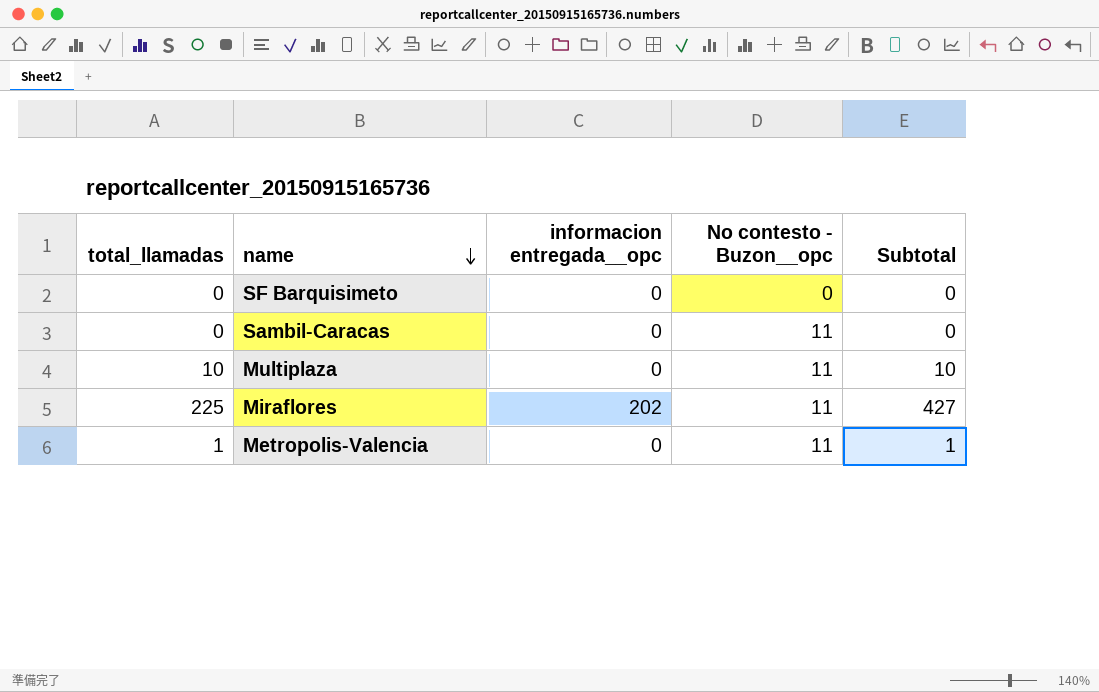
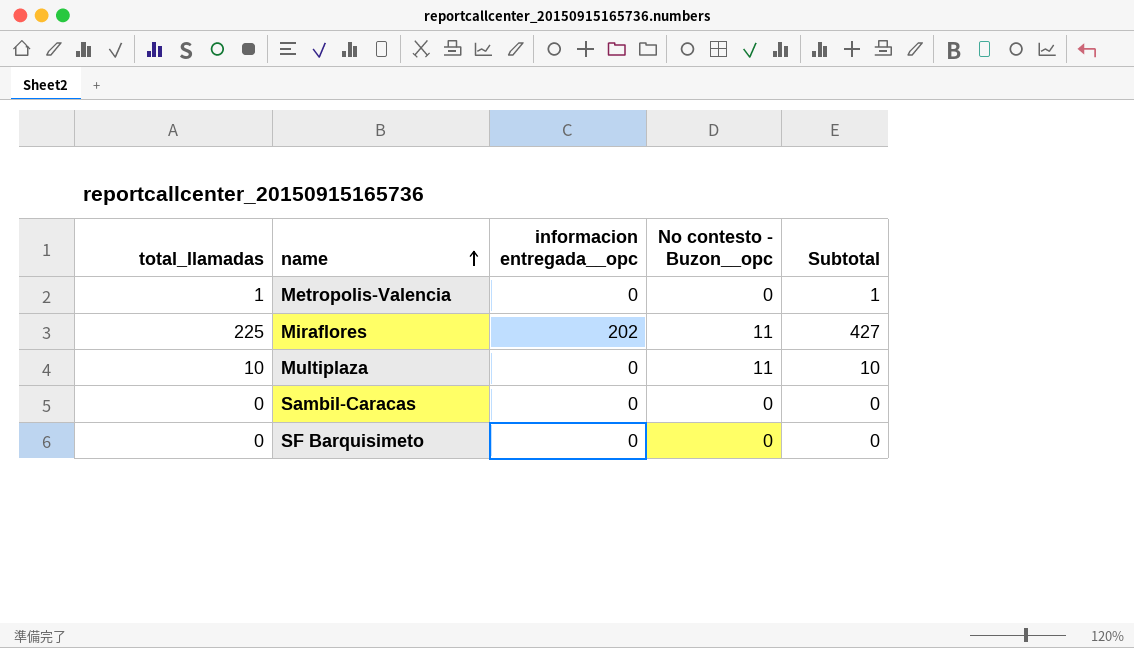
row order: name descending -> name ascending
Metropolis-Valencia | No contesto - Buzon__opc: 11 -> 0
Sambil-Caracas | No contesto - Buzon__opc: 11 -> 0

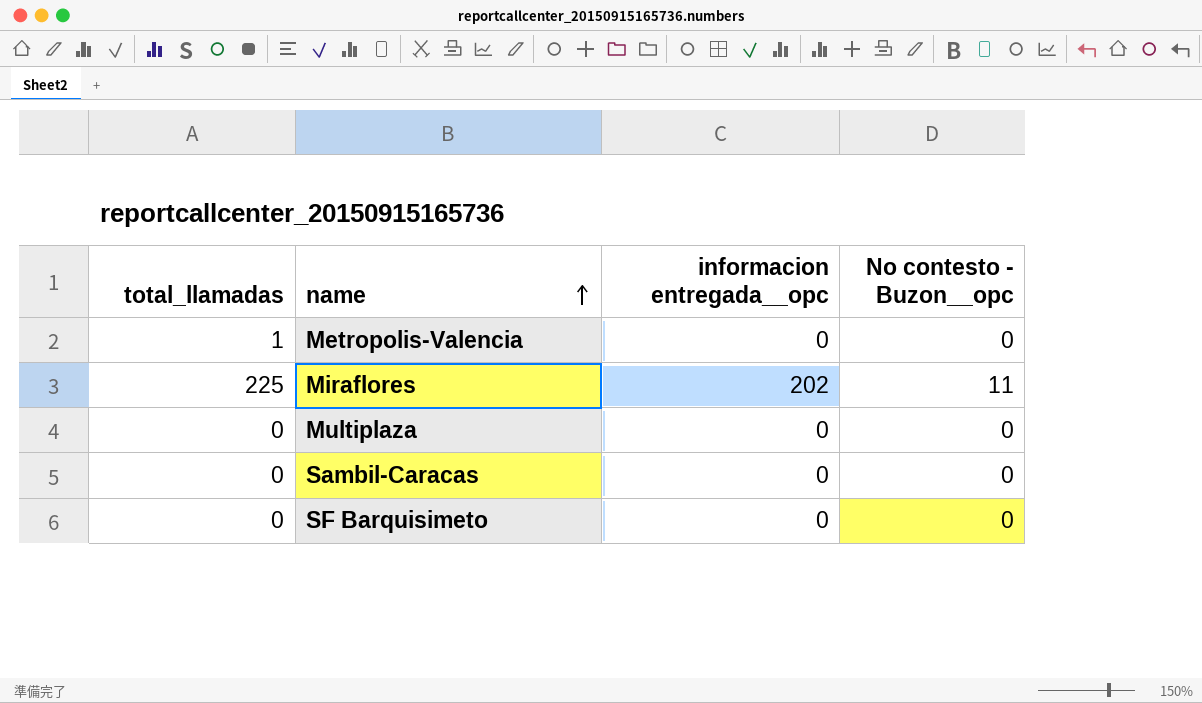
column Subtotal | formula: [total_llamadas] + [informacion entregada__opc] -> none
Multiplaza | total_llamadas: 10 -> 0
Multiplaza | No contesto - Buzon__opc: 11 -> 0

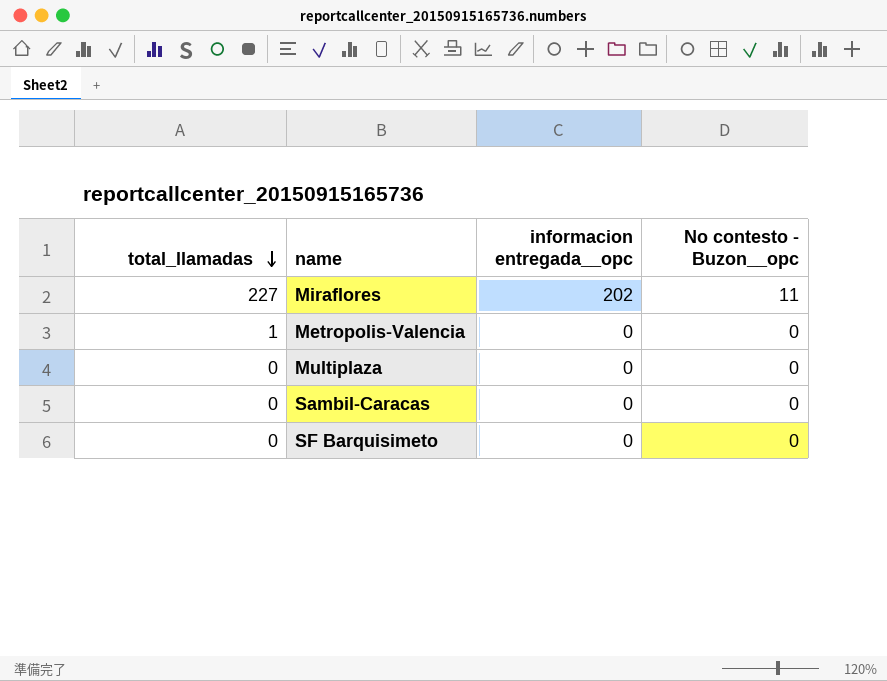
row order: name ascending -> total_llamadas descending
Miraflores | total_llamadas: 225 -> 227

